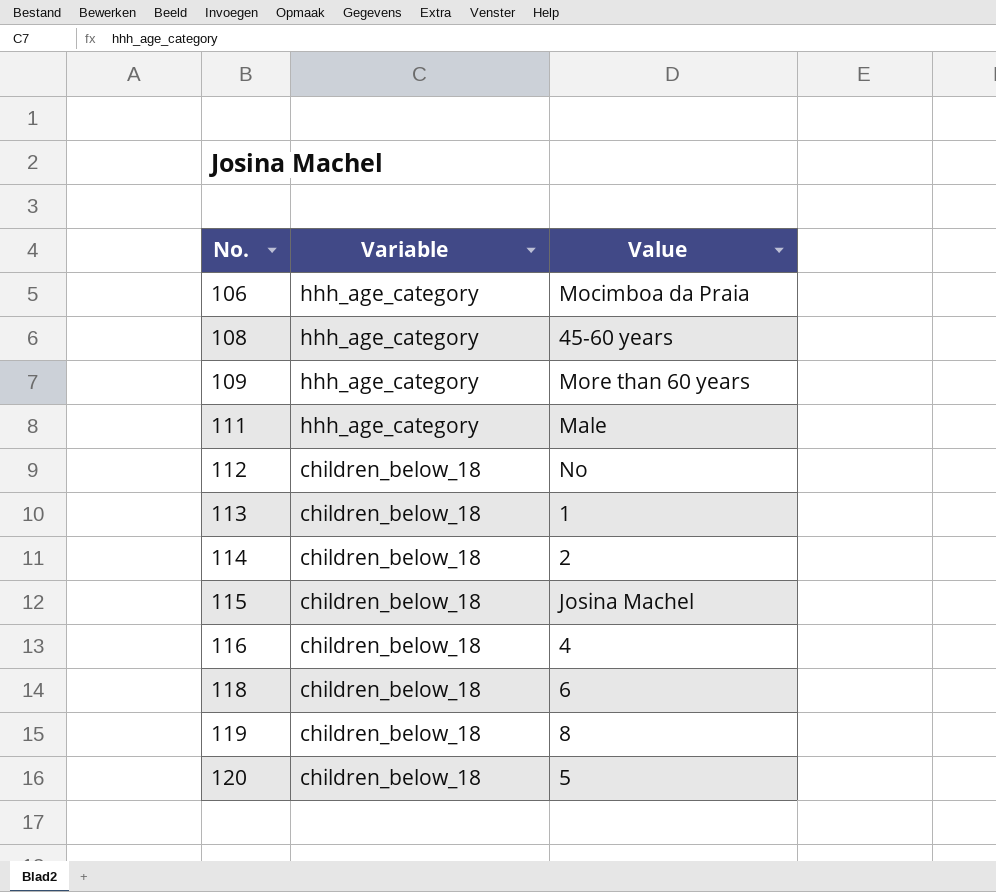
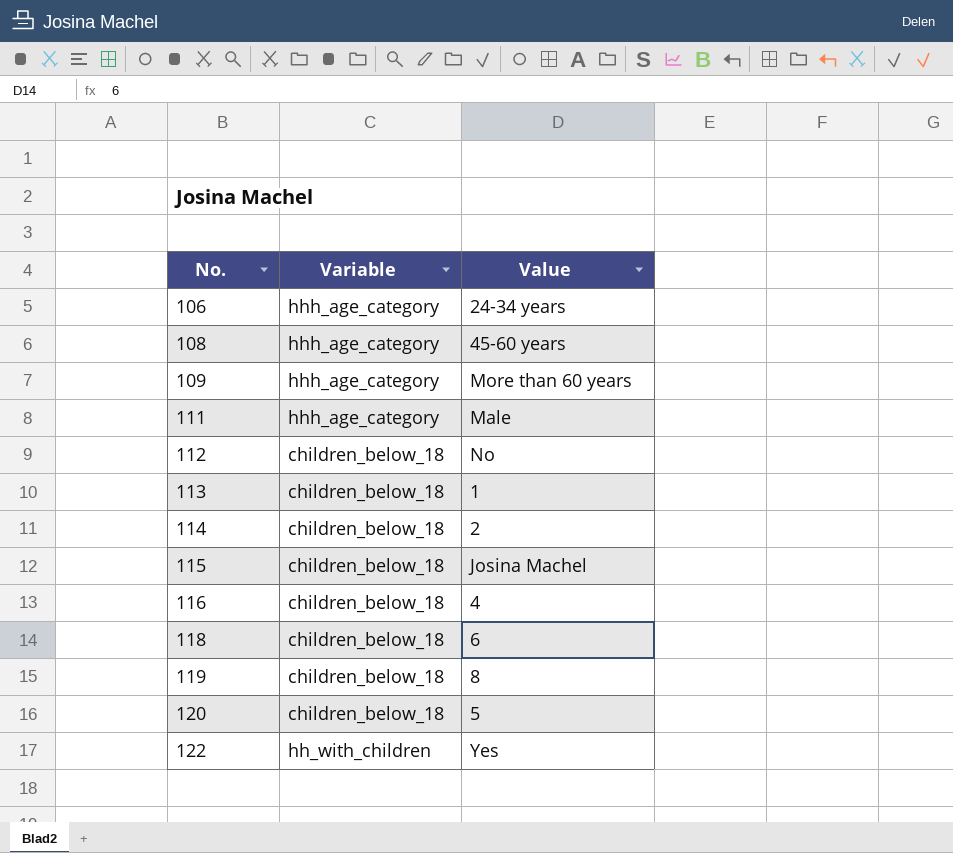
106 | Value: Mocimboa da Praia -> 24-34 years
row 122: none -> hh_with_children | Yes

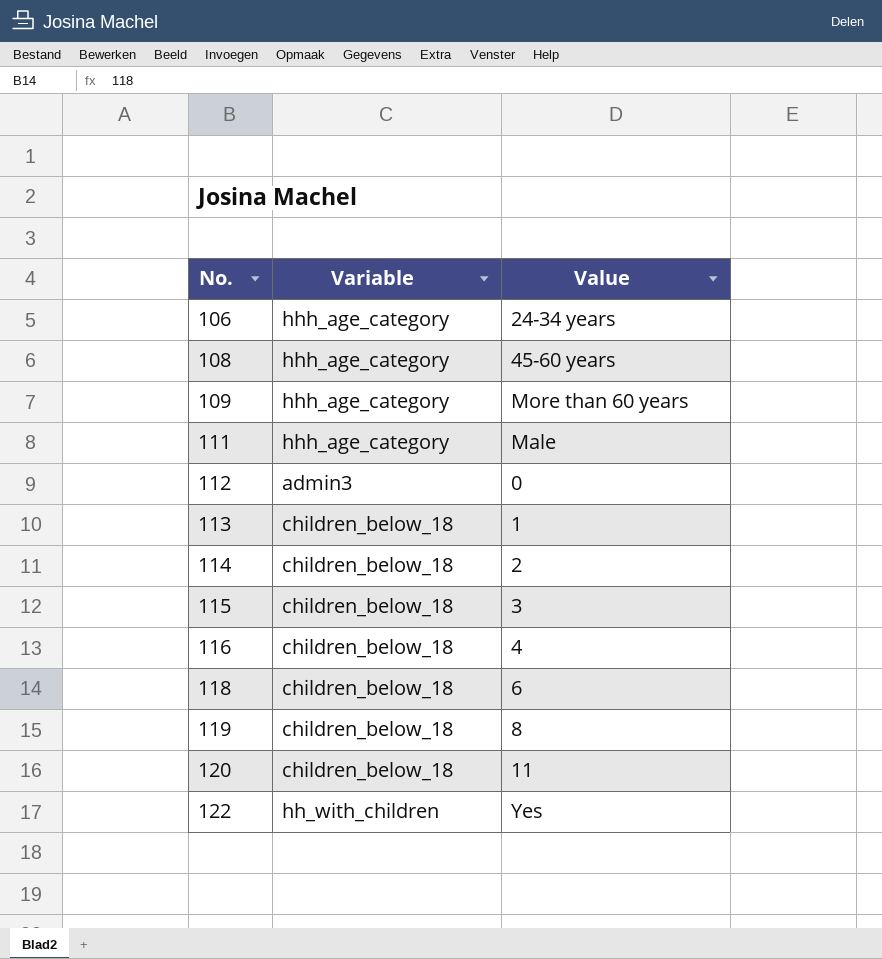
112 | Variable: children_below_18 -> admin3
112 | Value: No -> 0
115 | Value: Josina Machel -> 3
120 | Value: 5 -> 11

